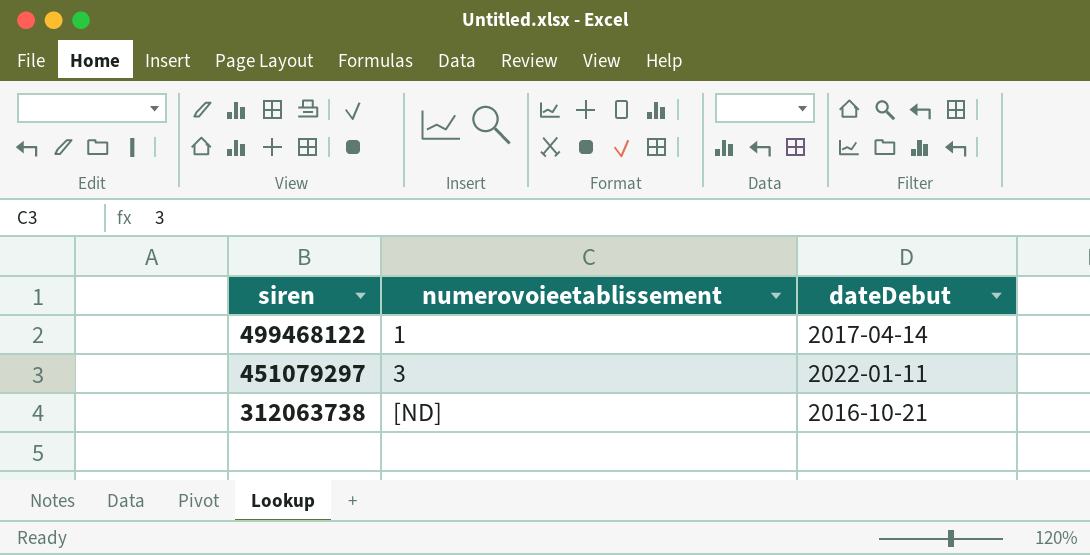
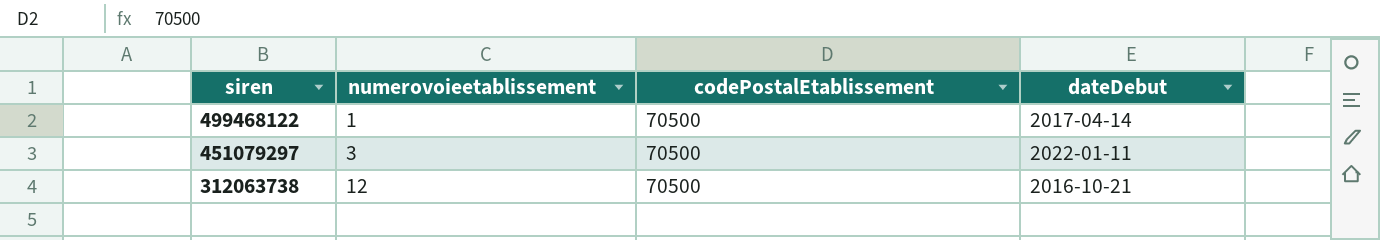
column codePostalEtablissement | position: none -> 3
312063738 | numerovoieetablissement: [ND] -> 12

